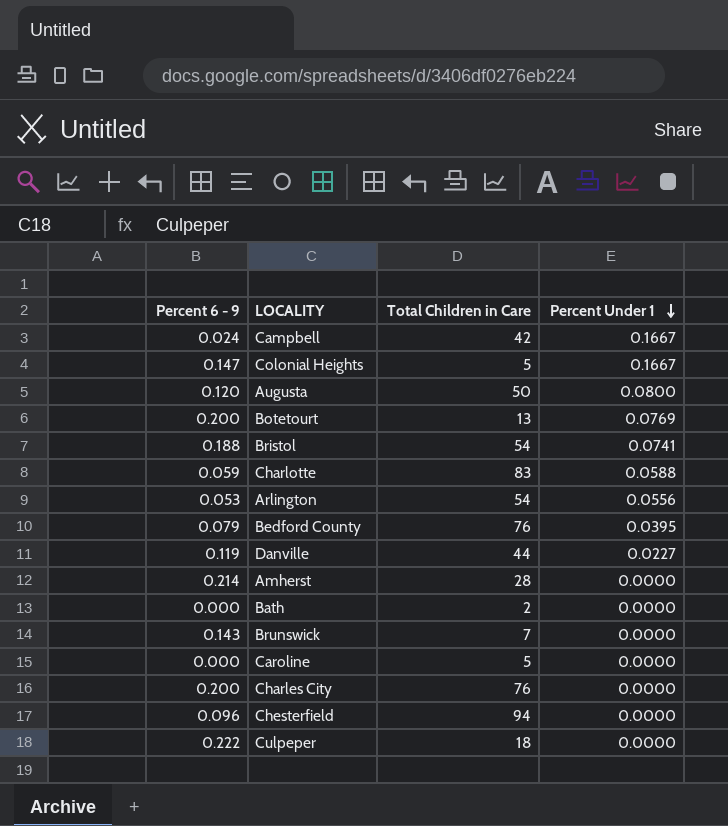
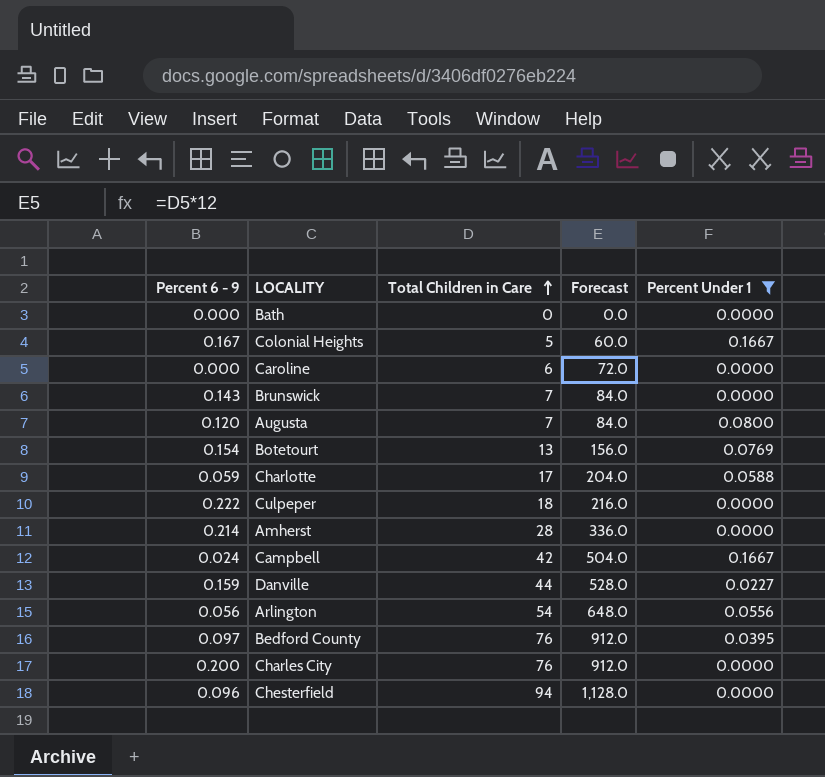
filter: none -> Percent Under 1 != 0.0741
row order: Percent Under 1 descending -> Total Children in Care ascending
column Forecast | formula: none -> [Total Children in Care] * 12
Bath | Total Children in Care: 2 -> 0
Colonial Heights | Percent 6 - 9: 0.147 -> 0.167
Caroline | Total Children in Care: 5 -> 6
Augusta | Total Children in Care: 50 -> 7
Botetourt | Percent 6 - 9: 0.200 -> 0.154
Charlotte | Total Children in Care: 83 -> 17
Danville | Percent 6 - 9: 0.119 -> 0.159
Arlington | Percent 6 - 9: 0.053 -> 0.056
Bedford County | Percent 6 - 9: 0.079 -> 0.097

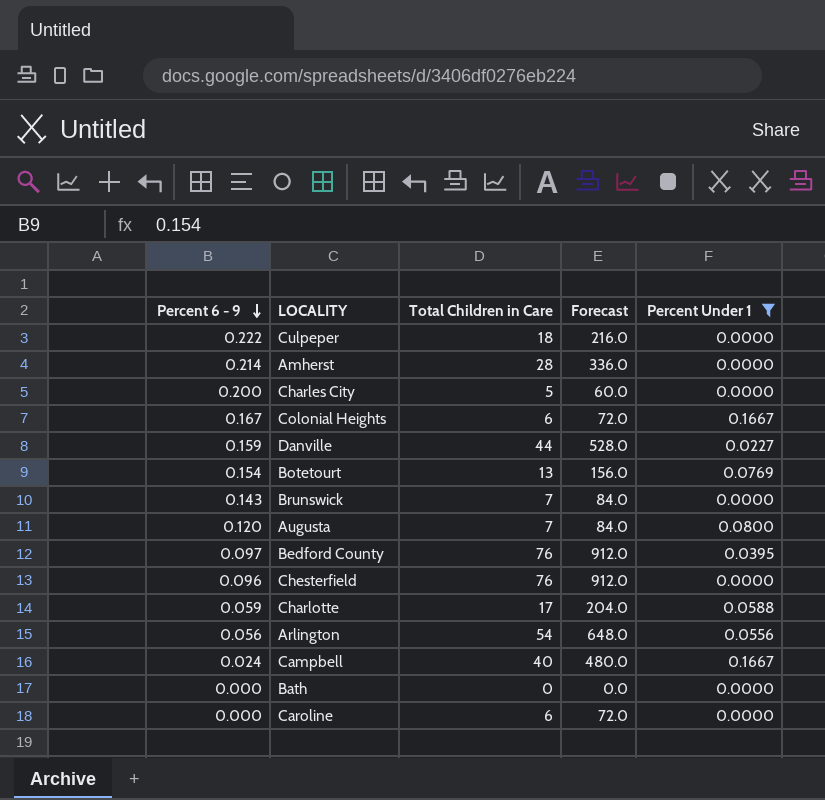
row order: Total Children in Care ascending -> Percent 6 - 9 descending
Charles City | Total Children in Care: 76 -> 5
Charles City | Forecast: 912.0 -> 60.0
Colonial Heights | Total Children in Care: 5 -> 6
Colonial Heights | Forecast: 60.0 -> 72.0
Chesterfield | Total Children in Care: 94 -> 76
Chesterfield | Forecast: 1,128.0 -> 912.0
Campbell | Total Children in Care: 42 -> 40
Campbell | Forecast: 504.0 -> 480.0

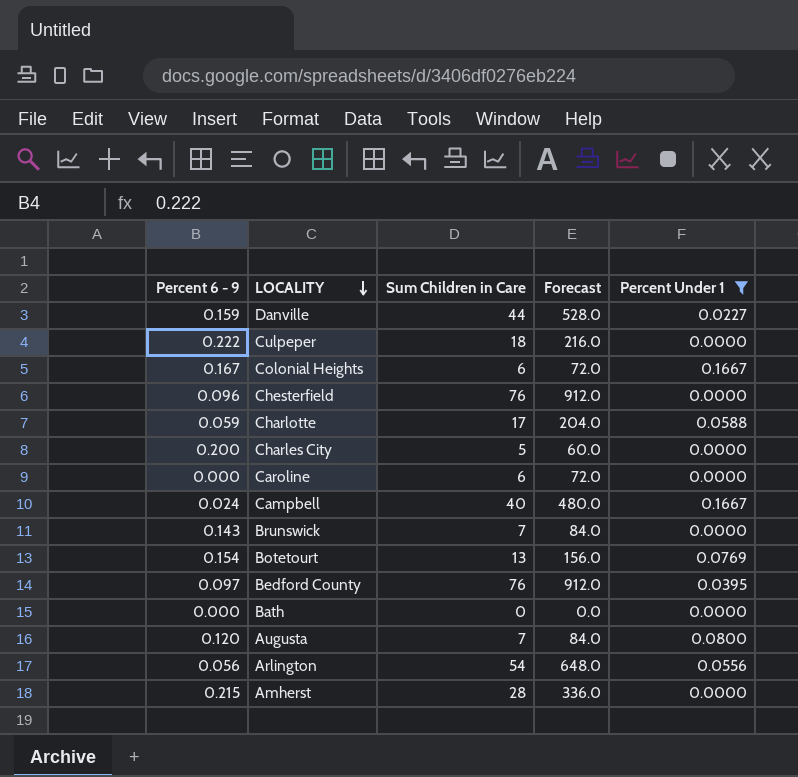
row order: Percent 6 - 9 descending -> LOCALITY descending
column name: Total Children in Care -> Sum Children in Care
Amherst | Percent 6 - 9: 0.214 -> 0.215

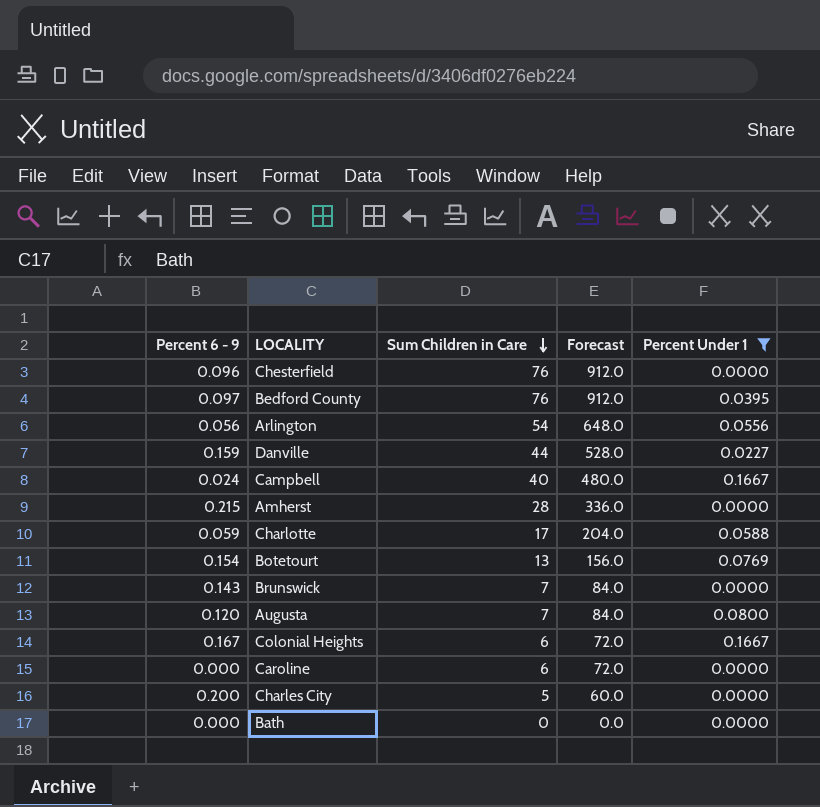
row order: LOCALITY descending -> Sum Children in Care descending
row Culpeper: 0.222 | 18 | 216.0 | 0.0000 -> none

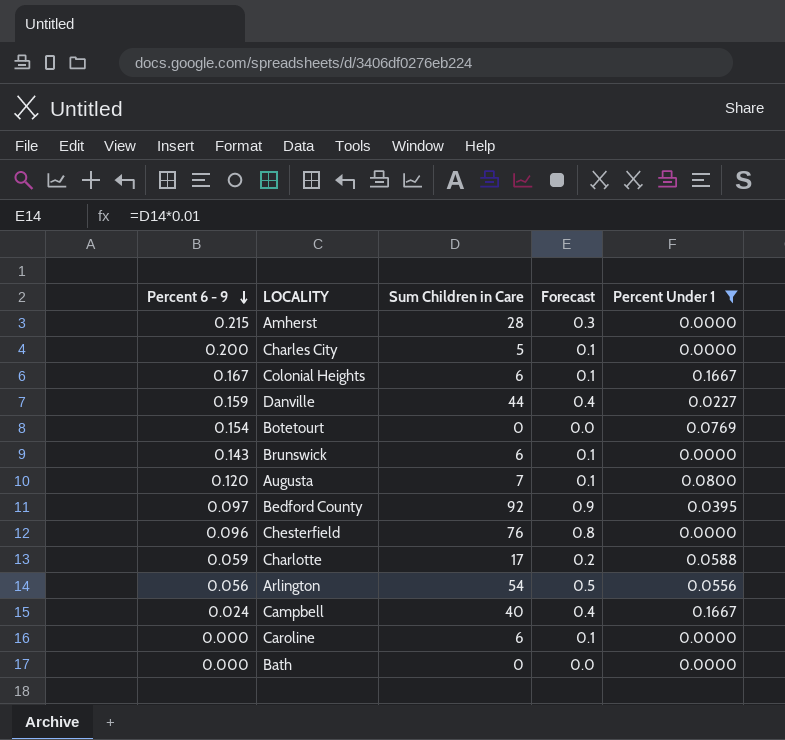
row order: Sum Children in Care descending -> Percent 6 - 9 descending
column Forecast | formula: [Sum Children in Care] * 12 -> [Sum Children in Care] * 0.01
Botetourt | Sum Children in Care: 13 -> 0
Brunswick | Sum Children in Care: 7 -> 6
Bedford County | Sum Children in Care: 76 -> 92

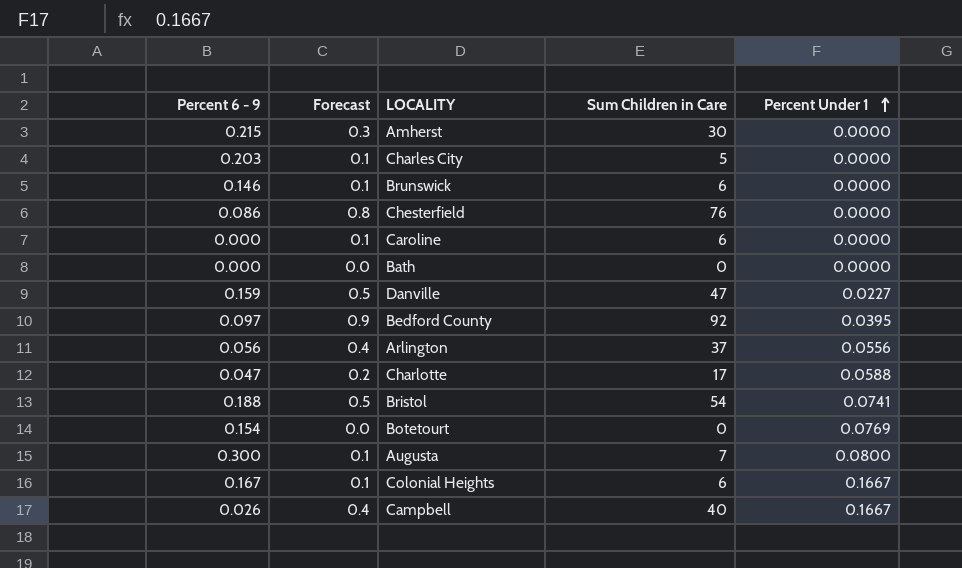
filter: Percent Under 1 != 0.0741 -> none
row order: Percent 6 - 9 descending -> Percent Under 1 ascending
column Forecast | position: 4 -> 2
Amherst | Sum Children in Care: 28 -> 30
Charles City | Percent 6 - 9: 0.200 -> 0.203
Brunswick | Percent 6 - 9: 0.143 -> 0.146
Chesterfield | Percent 6 - 9: 0.096 -> 0.086
Danville | Forecast: 0.4 -> 0.5
Danville | Sum Children in Care: 44 -> 47
Arlington | Forecast: 0.5 -> 0.4
Arlington | Sum Children in Care: 54 -> 37
Charlotte | Percent 6 - 9: 0.059 -> 0.047
Augusta | Percent 6 - 9: 0.120 -> 0.300
Campbell | Percent 6 - 9: 0.024 -> 0.026

